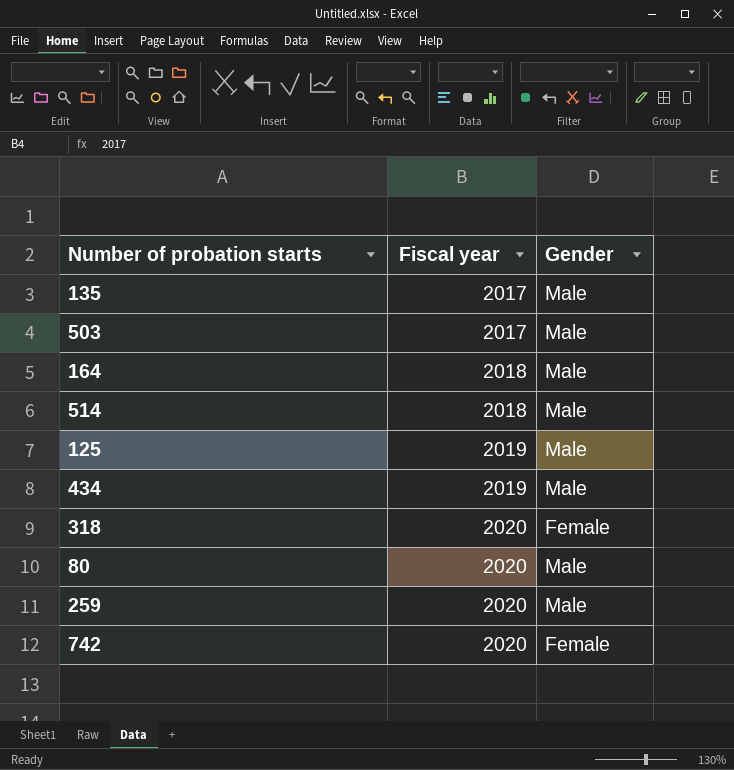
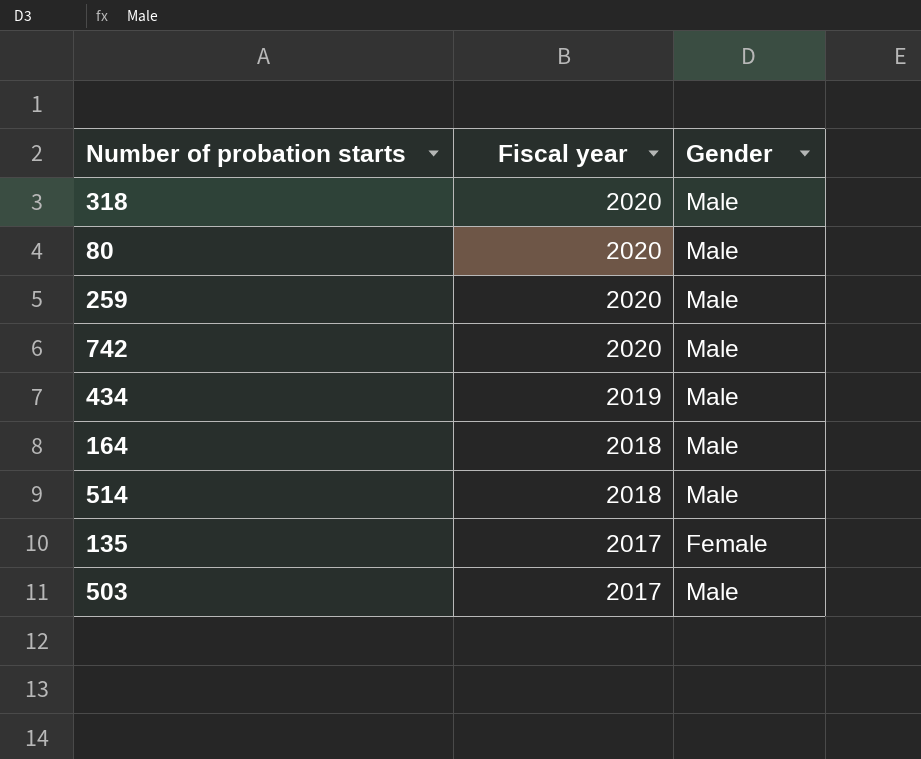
row order: Fiscal year ascending -> Fiscal year descending
row 125: 2019 | Male -> none
318 | Gender: Female -> Male
742 | Gender: Female -> Male
135 | Gender: Male -> Female

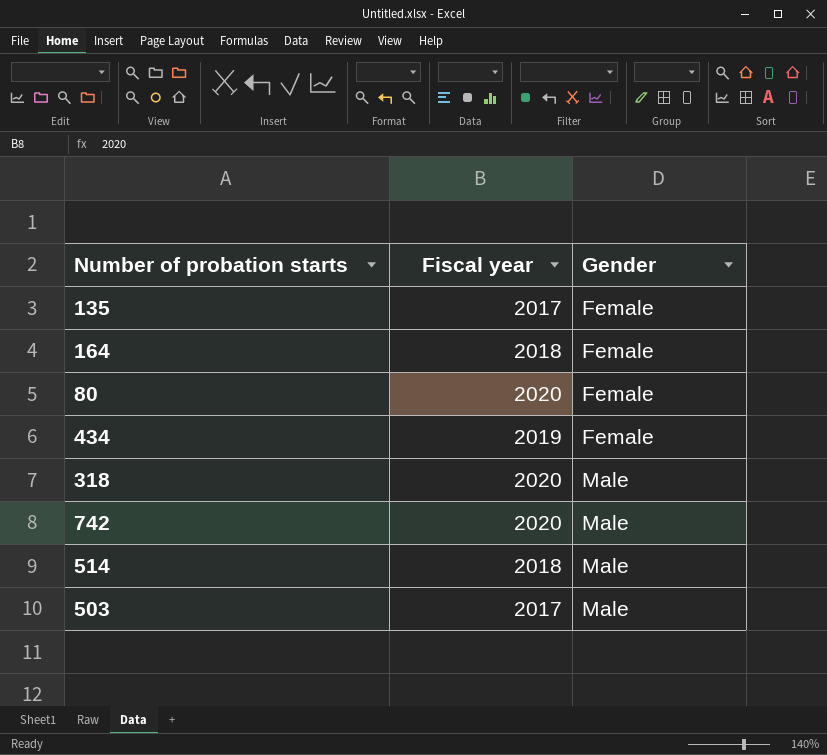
row order: Fiscal year descending -> Gender ascending
row 259: 2020 | Male -> none
164 | Gender: Male -> Female
80 | Gender: Male -> Female
434 | Gender: Male -> Female

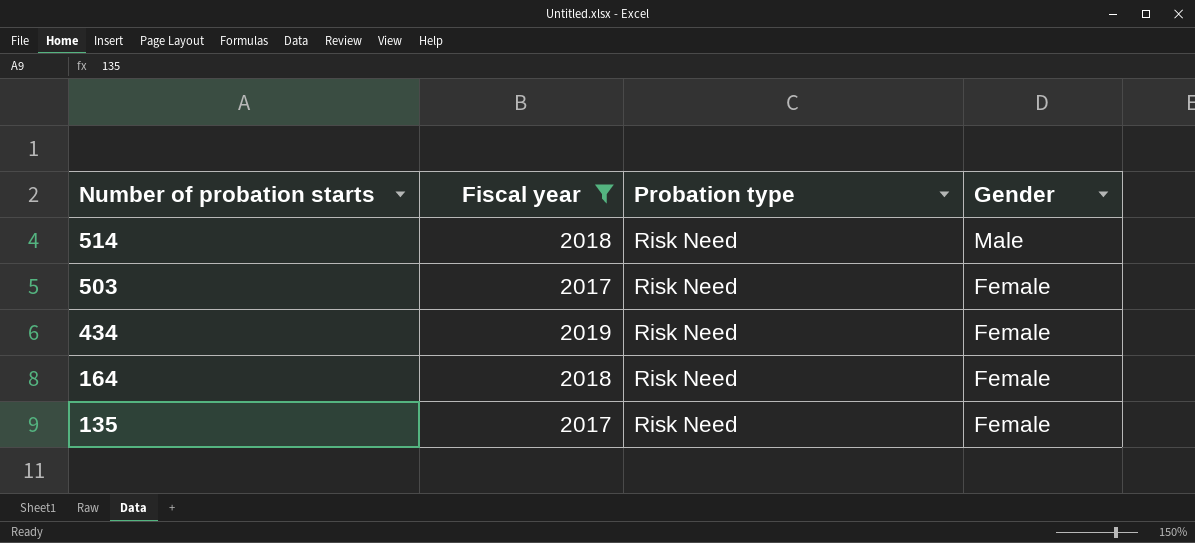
filter: none -> Fiscal year != 2020
row order: Gender ascending -> Number of probation starts descending
column Probation type | position: none -> 3
503 | Gender: Male -> Female

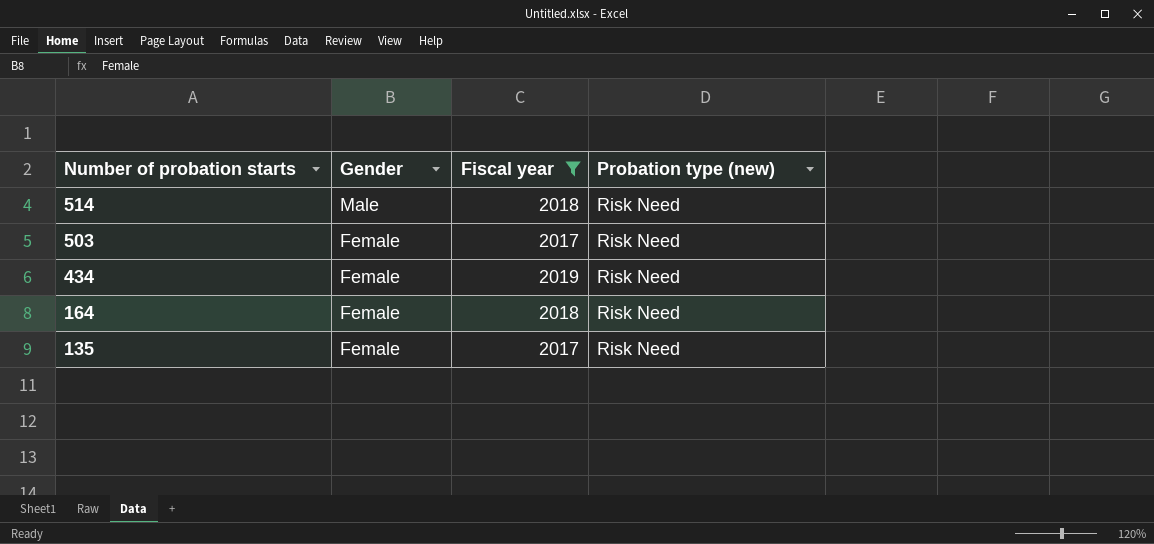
column Gender | position: 4 -> 2
column name: Probation type -> Probation type (new)

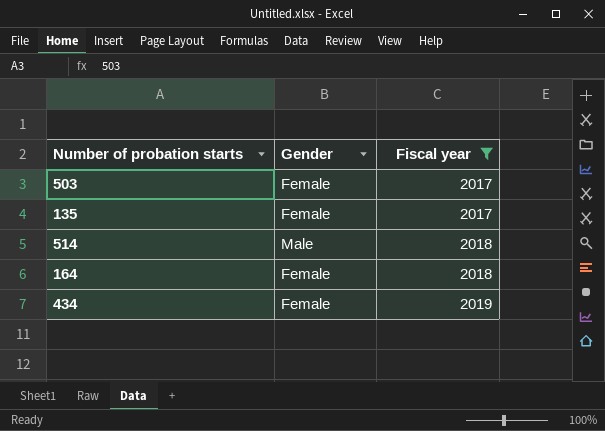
row order: Number of probation starts descending -> Fiscal year ascending
column Probation type (new) | position: 4 -> none

